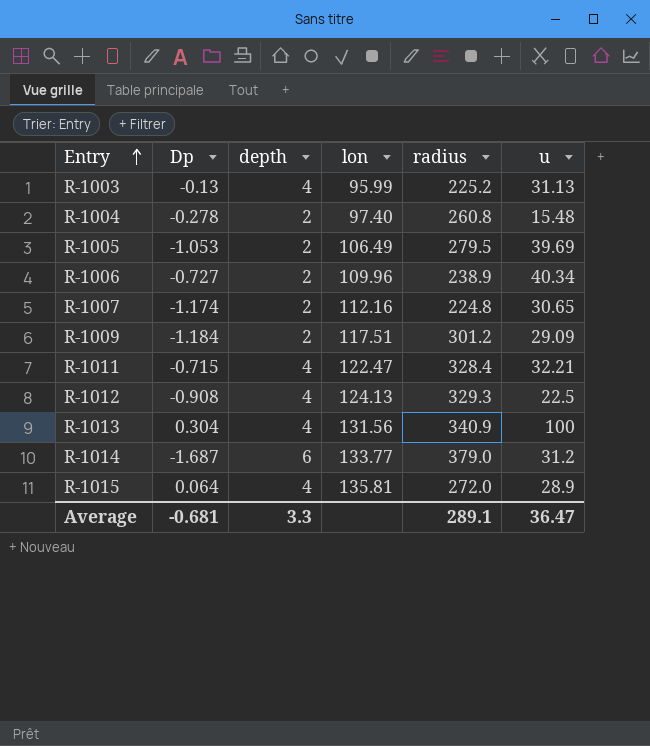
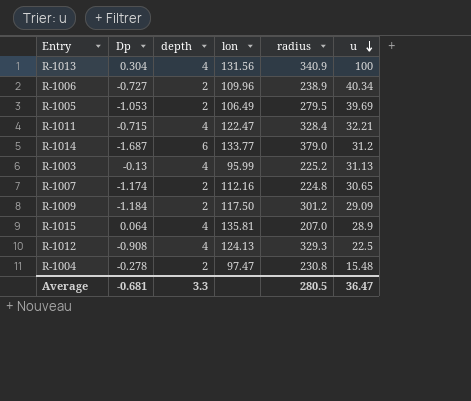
row order: Entry ascending -> u descending
R-1009 | lon: 117.51 -> 117.50
R-1015 | radius: 272.0 -> 207.0
R-1004 | lon: 97.40 -> 97.47
R-1004 | radius: 260.8 -> 230.8
Average | radius: 289.1 -> 280.5

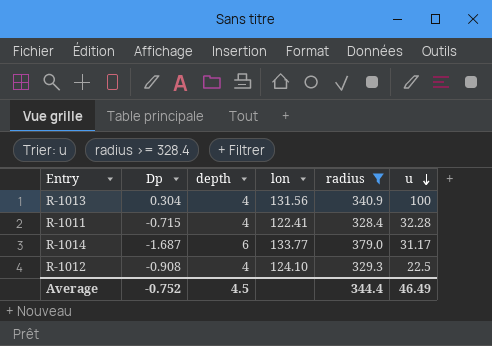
filter: none -> radius >= 328.4
R-1011 | lon: 122.47 -> 122.41
R-1011 | u: 32.21 -> 32.28
R-1014 | u: 31.2 -> 31.17
R-1012 | lon: 124.13 -> 124.10
Average | Dp: -0.681 -> -0.752
Average | depth: 3.3 -> 4.5
Average | radius: 280.5 -> 344.4
Average | u: 36.47 -> 46.49

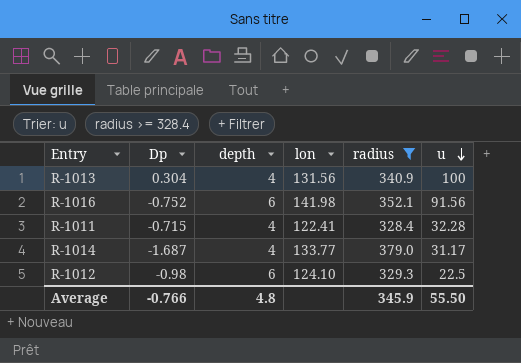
row R-1016: none -> -0.752 | 6 | 141.98 | 352.1 | 91.56
R-1014 | depth: 6 -> 4
R-1012 | Dp: -0.908 -> -0.98
R-1012 | depth: 4 -> 6
Average | Dp: -0.752 -> -0.766
Average | depth: 4.5 -> 4.8
Average | radius: 344.4 -> 345.9
Average | u: 46.49 -> 55.50

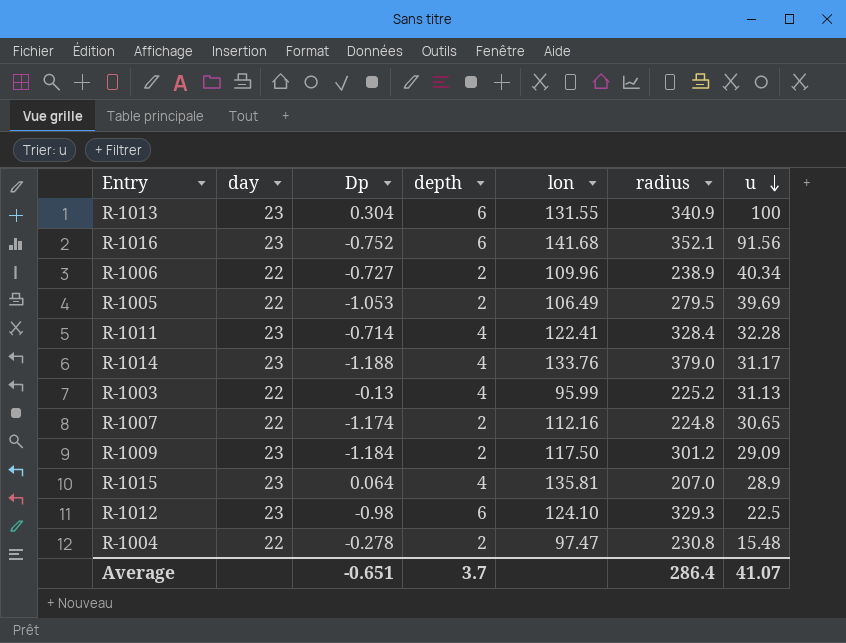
filter: radius >= 328.4 -> none
column day | position: none -> 2
R-1013 | depth: 4 -> 6
R-1013 | lon: 131.56 -> 131.55
R-1016 | lon: 141.98 -> 141.68
R-1011 | Dp: -0.715 -> -0.714
R-1014 | Dp: -1.687 -> -1.188
R-1014 | lon: 133.77 -> 133.76
Average | Dp: -0.766 -> -0.651
Average | depth: 4.8 -> 3.7
Average | radius: 345.9 -> 286.4
Average | u: 55.50 -> 41.07

